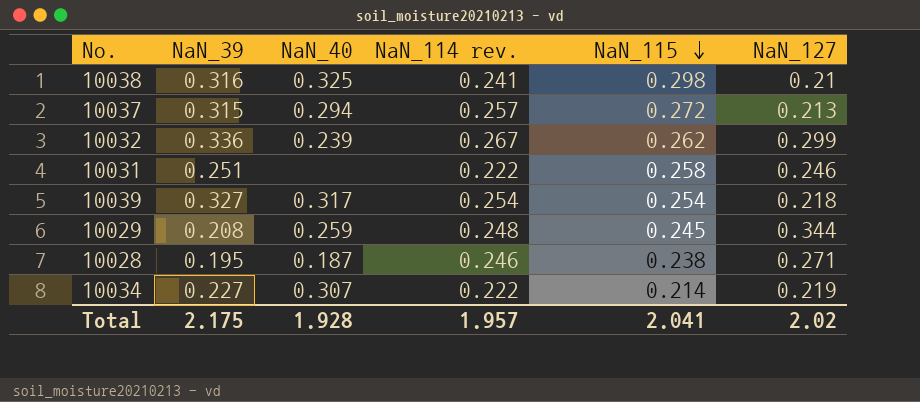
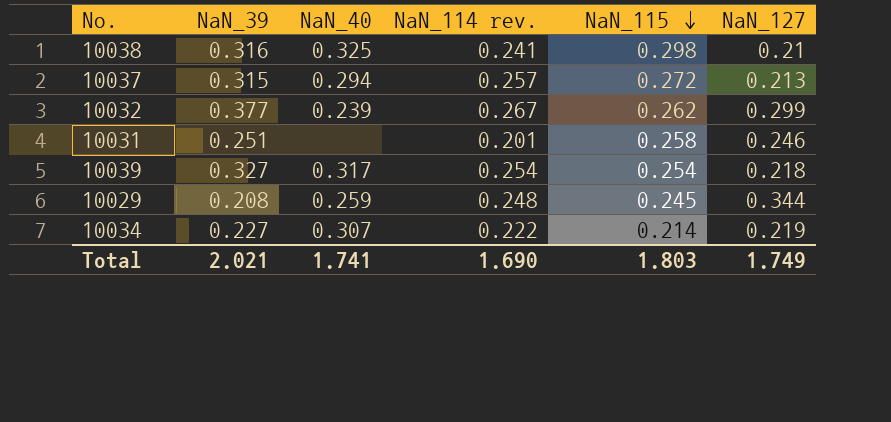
row 10028: 0.195 | 0.187 | 0.246 | 0.238 | 0.271 -> none
10032 | NaN_39: 0.336 -> 0.377
10031 | NaN_114 rev.: 0.222 -> 0.201
Total | NaN_39: 2.175 -> 2.021
Total | NaN_40: 1.928 -> 1.741
Total | NaN_114 rev.: 1.957 -> 1.690
Total | NaN_115: 2.041 -> 1.803
Total | NaN_127: 2.02 -> 1.749

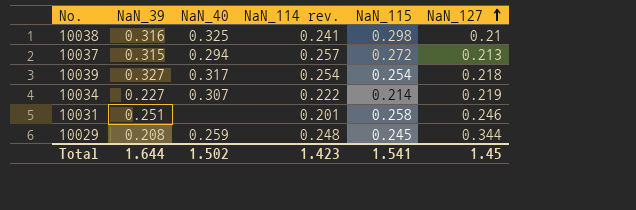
row order: NaN_115 descending -> NaN_127 ascending
row 10032: 0.377 | 0.239 | 0.267 | 0.262 | 0.299 -> none
Total | NaN_39: 2.021 -> 1.644
Total | NaN_40: 1.741 -> 1.502
Total | NaN_114 rev.: 1.690 -> 1.423
Total | NaN_115: 1.803 -> 1.541
Total | NaN_127: 1.749 -> 1.45

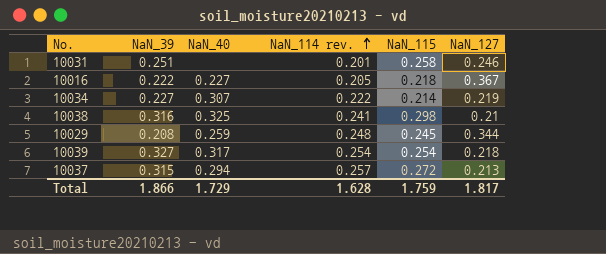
row order: NaN_127 ascending -> NaN_114 rev. ascending
row 10016: none -> 0.222 | 0.227 | 0.205 | 0.218 | 0.367
Total | NaN_39: 1.644 -> 1.866
Total | NaN_40: 1.502 -> 1.729
Total | NaN_114 rev.: 1.423 -> 1.628
Total | NaN_115: 1.541 -> 1.759
Total | NaN_127: 1.45 -> 1.817

